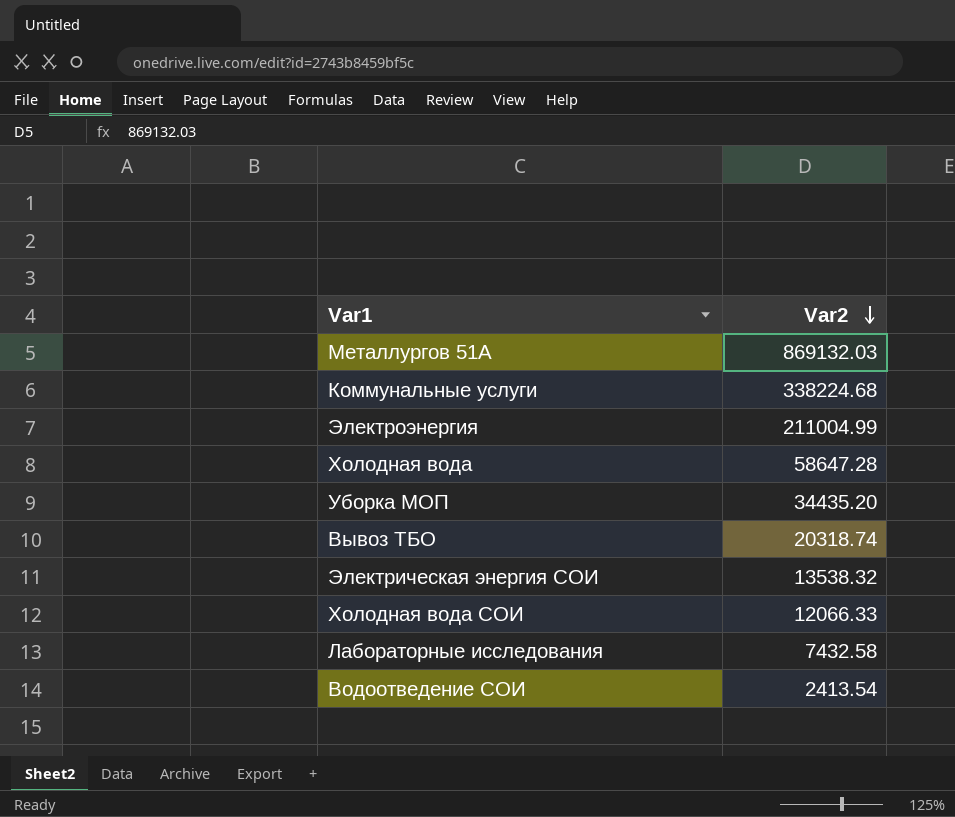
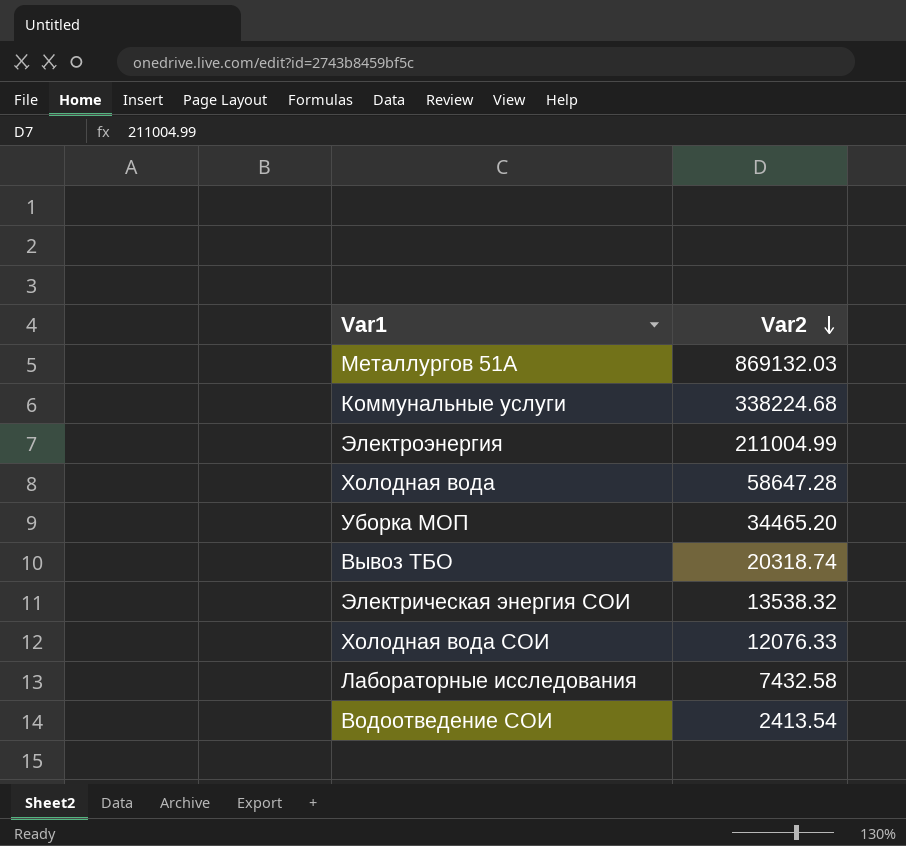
Уборка МОП | Var2: 34435.20 -> 34465.20
Холодная вода СОИ | Var2: 12066.33 -> 12076.33

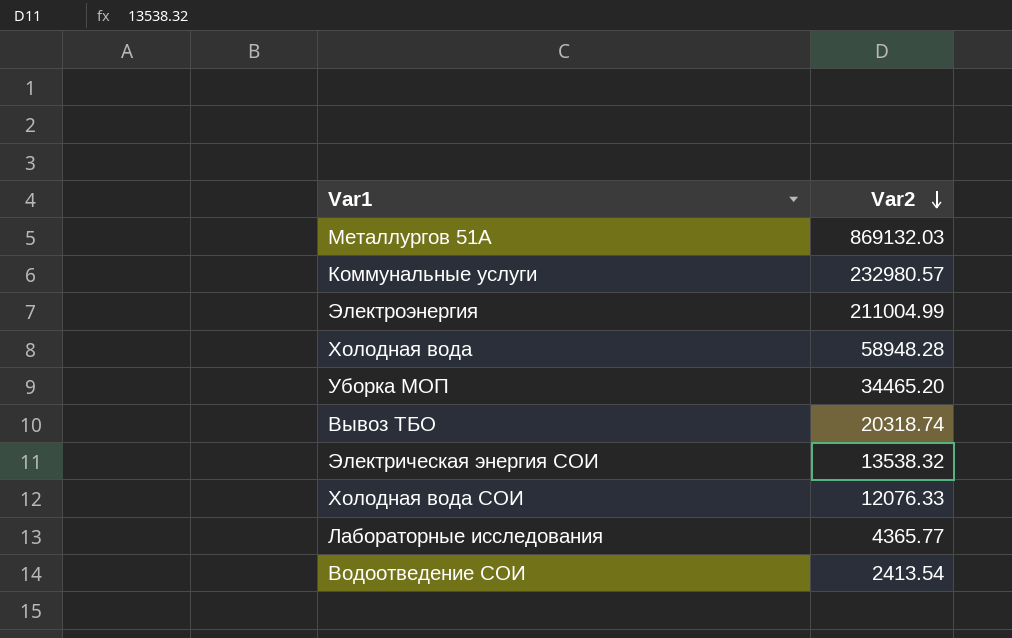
Коммунальные услуги | Var2: 338224.68 -> 232980.57
Холодная вода | Var2: 58647.28 -> 58948.28
Лабораторные исследования | Var2: 7432.58 -> 4365.77

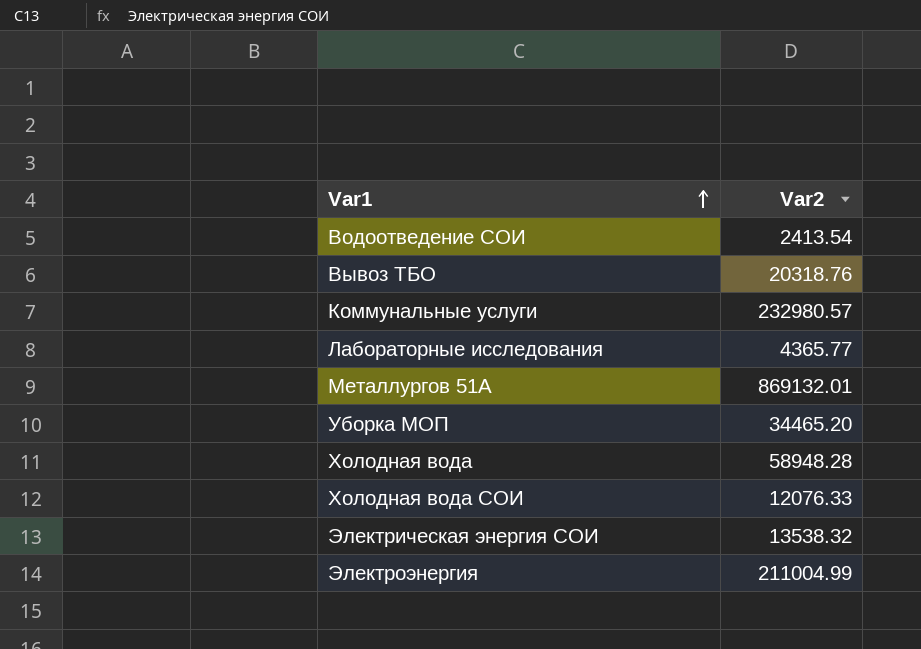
row order: Var2 descending -> Var1 ascending
Вывоз ТБО | Var2: 20318.74 -> 20318.76
Металлургов 51А | Var2: 869132.03 -> 869132.01

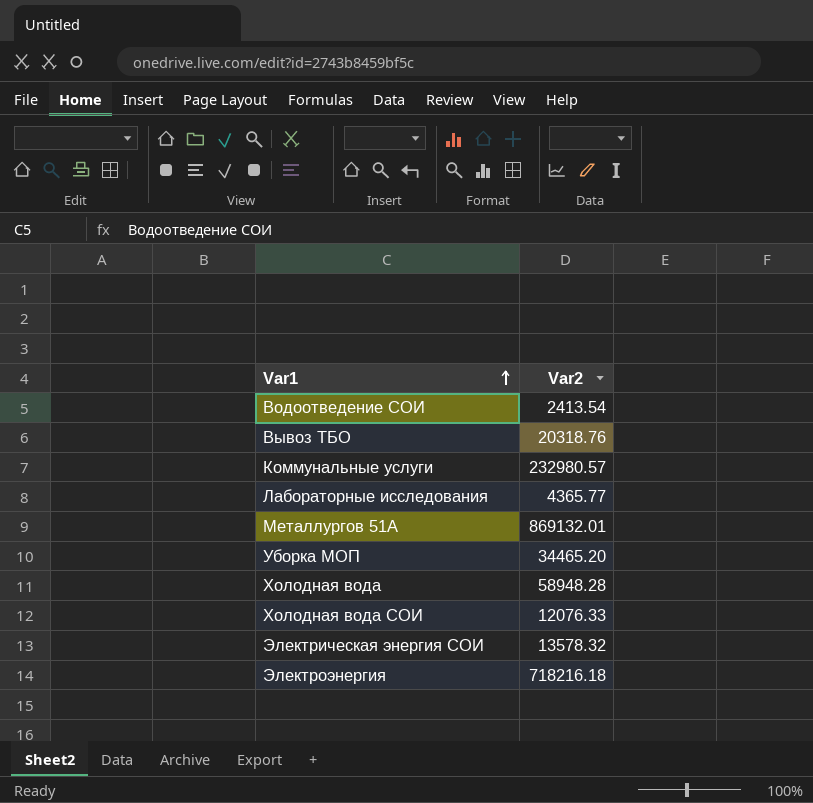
Электрическая энергия СОИ | Var2: 13538.32 -> 13578.32
Электроэнергия | Var2: 211004.99 -> 718216.18

